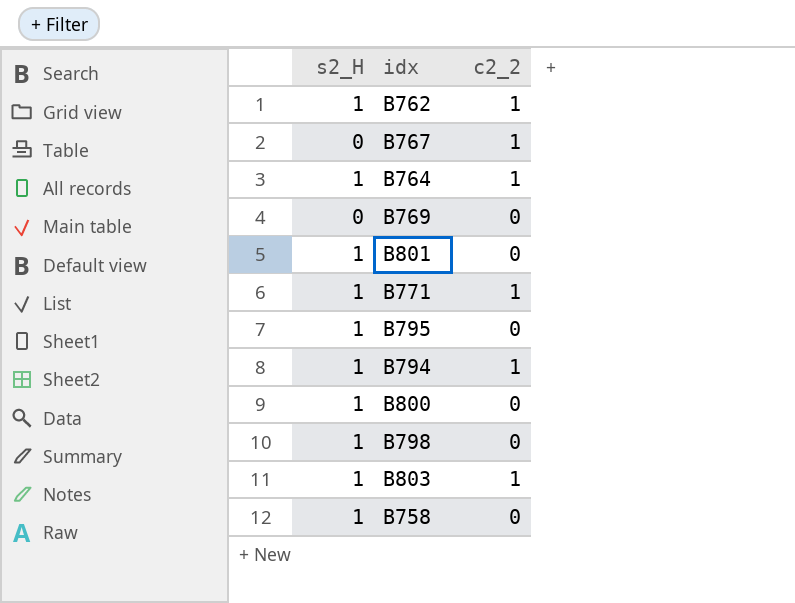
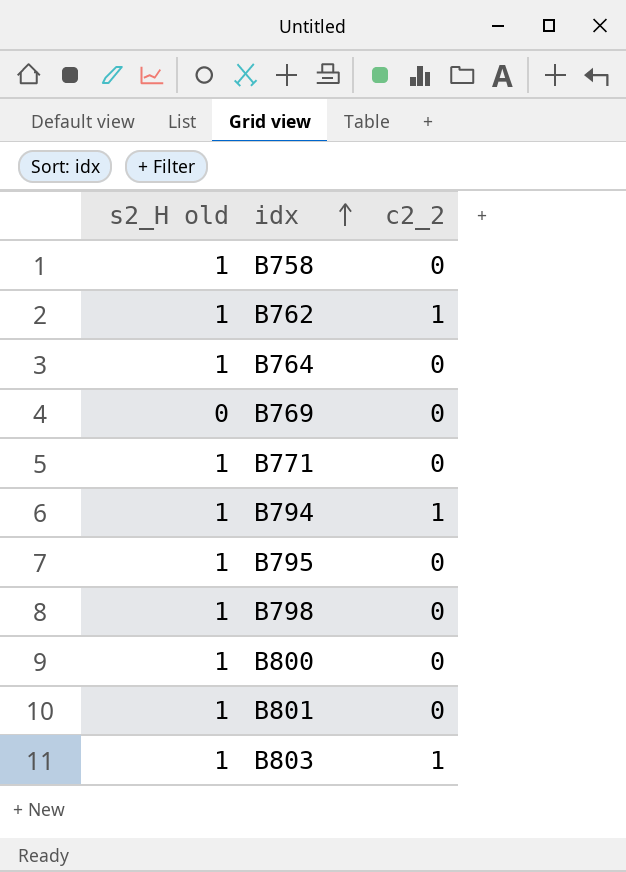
row order: none -> idx ascending
column name: s2_H -> s2_H old
row B767: 0 | 1 -> none
B764 | c2_2: 1 -> 0
B771 | c2_2: 1 -> 0

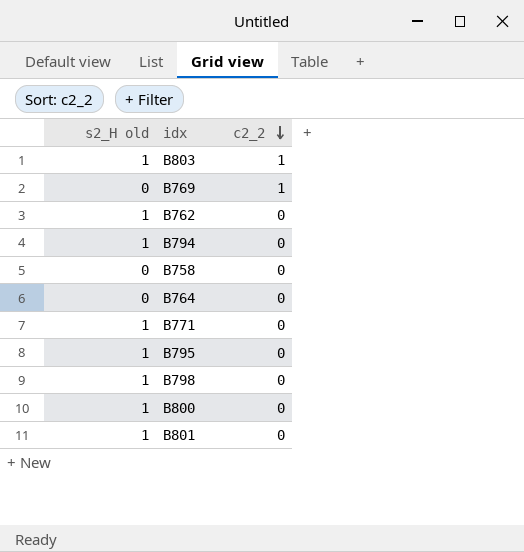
row order: idx ascending -> c2_2 descending
B769 | c2_2: 0 -> 1
B762 | c2_2: 1 -> 0
B794 | c2_2: 1 -> 0
B758 | s2_H old: 1 -> 0
B764 | s2_H old: 1 -> 0

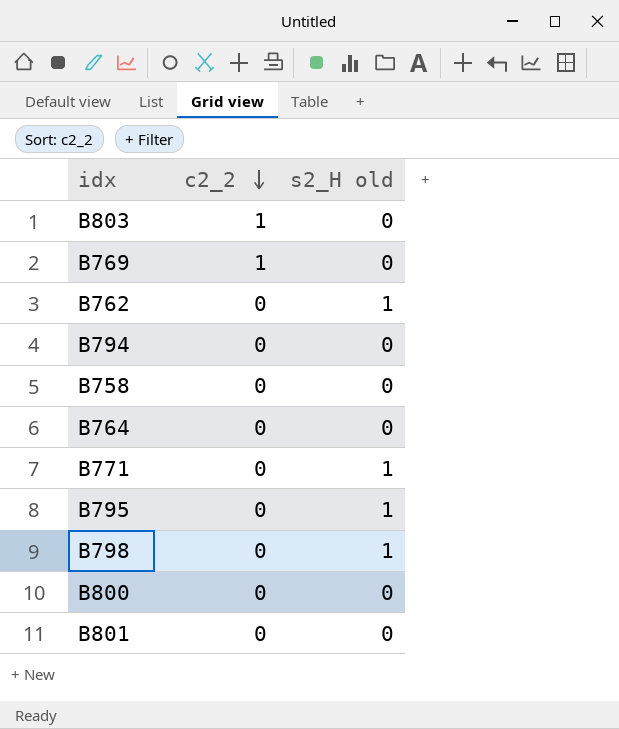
column s2_H old | position: 1 -> 3
B803 | s2_H old: 1 -> 0
B794 | s2_H old: 1 -> 0
B800 | s2_H old: 1 -> 0
B801 | s2_H old: 1 -> 0

